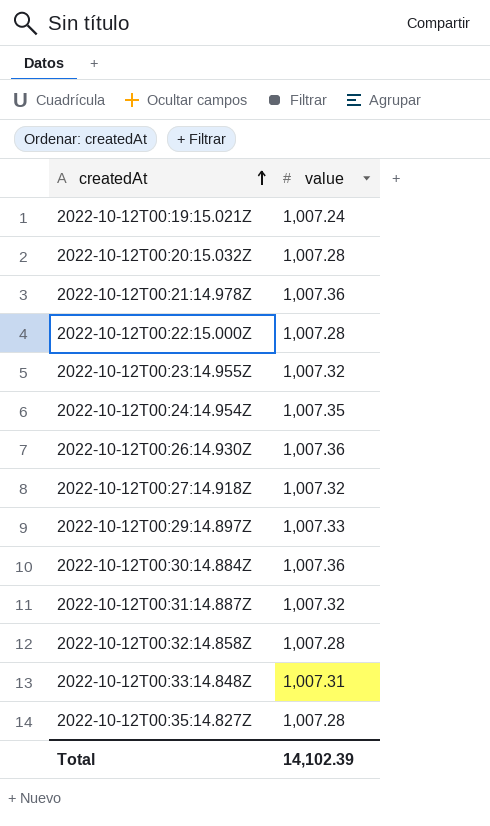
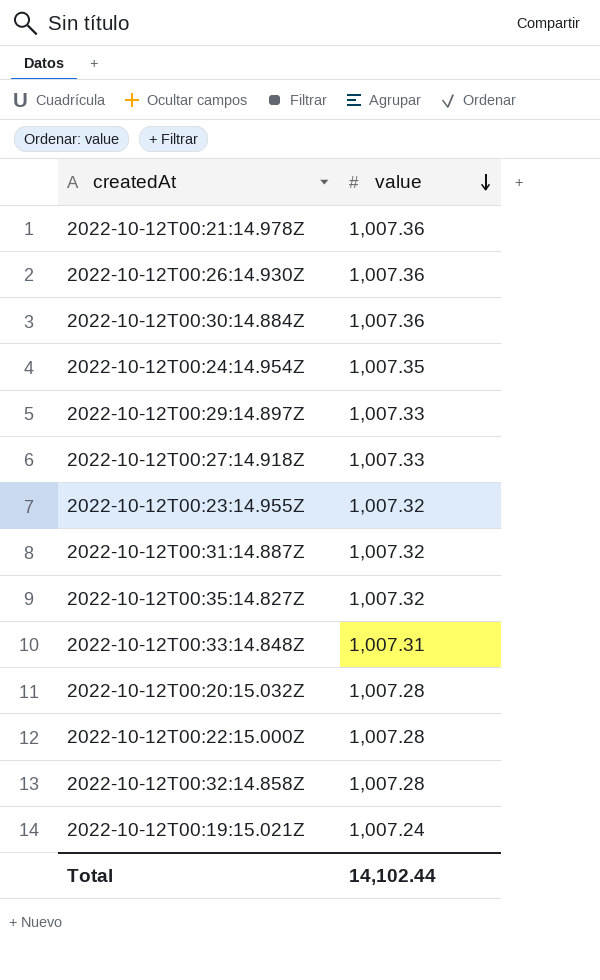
row order: createdAt ascending -> value descending
2022-10-12T00:27:14.918Z | value: 1,007.32 -> 1,007.33
2022-10-12T00:35:14.827Z | value: 1,007.28 -> 1,007.32
Total | value: 14,102.39 -> 14,102.44

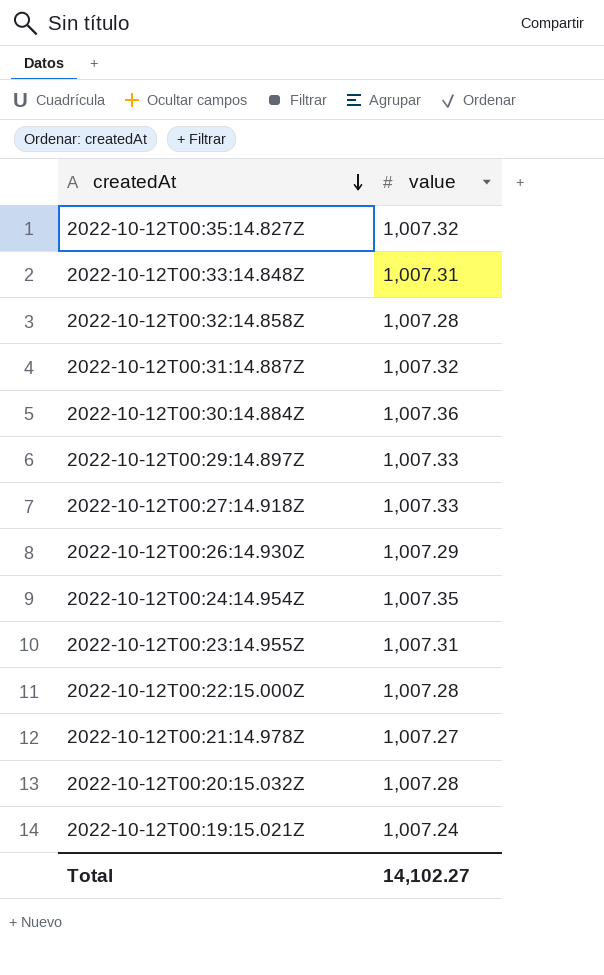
row order: value descending -> createdAt descending
2022-10-12T00:26:14.930Z | value: 1,007.36 -> 1,007.29
2022-10-12T00:23:14.955Z | value: 1,007.32 -> 1,007.31
2022-10-12T00:21:14.978Z | value: 1,007.36 -> 1,007.27
Total | value: 14,102.44 -> 14,102.27

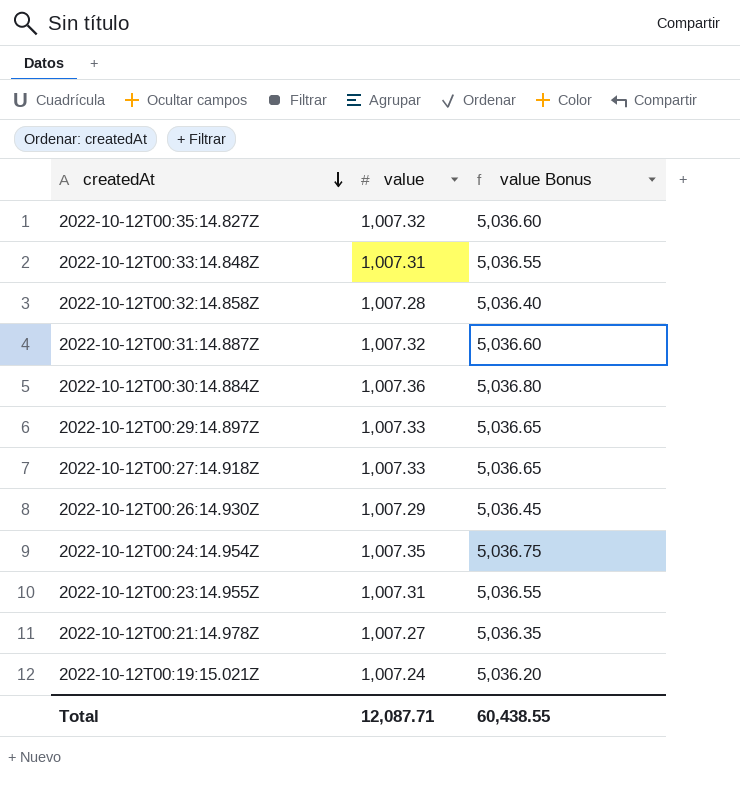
column value Bonus | formula: none -> [value] * 5
row 2022-10-12T00:22:15.000Z: 1,007.28 -> none
row 2022-10-12T00:20:15.032Z: 1,007.28 -> none
Total | value: 14,102.27 -> 12,087.71

